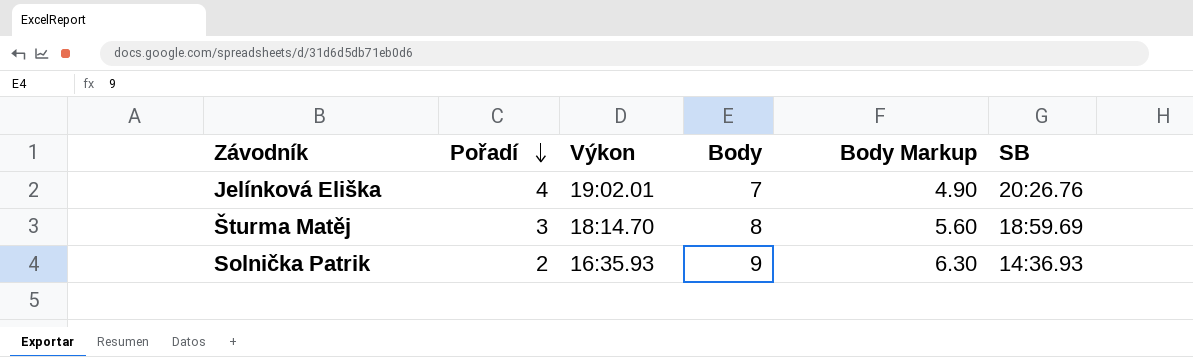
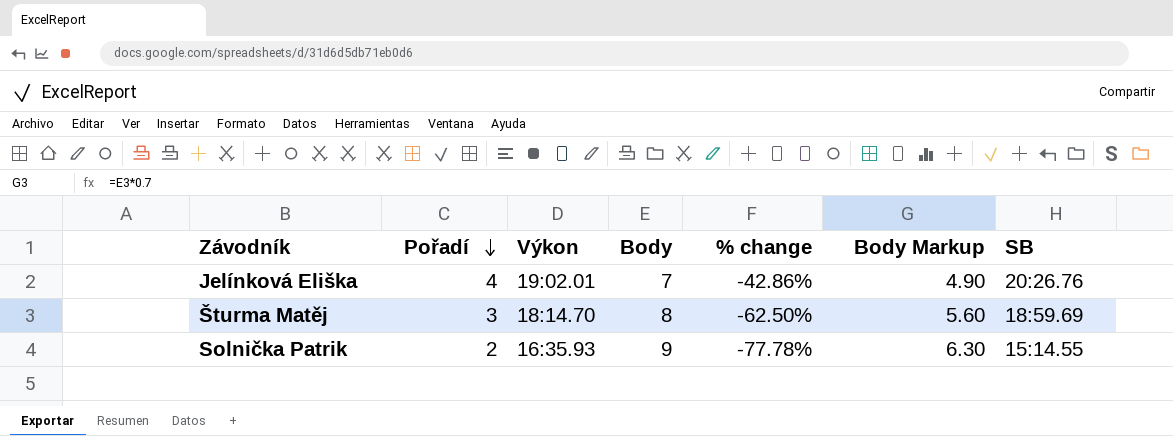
column % change | formula: none -> ([Pořadí] - [Body]) / [Body]
Solnička Patrik | SB: 14:36.93 -> 15:14.55

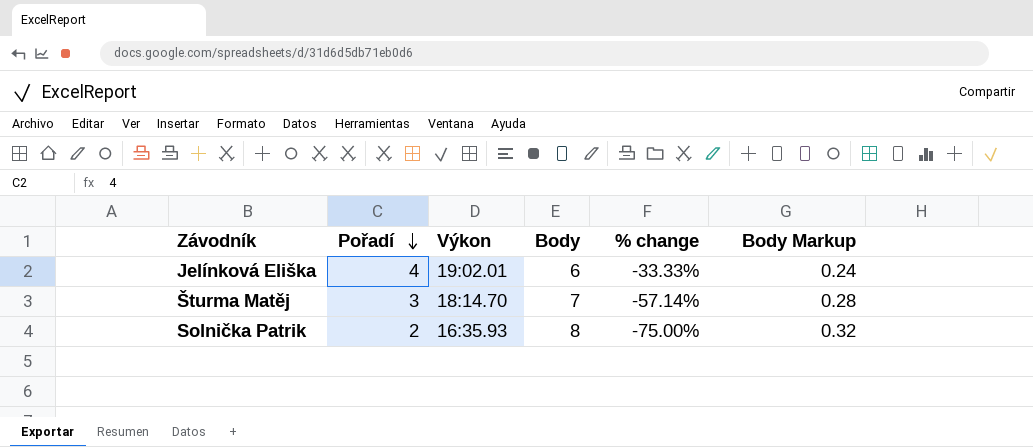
column SB | position: 7 -> none
column Body Markup | formula: [Body] * 0.7 -> [Body] * 0.04
Jelínková Eliška | Body: 7 -> 6
Jelínková Eliška | % change: -42.86% -> -33.33%
Šturma Matěj | Body: 8 -> 7
Šturma Matěj | % change: -62.50% -> -57.14%
Solnička Patrik | Body: 9 -> 8
Solnička Patrik | % change: -77.78% -> -75.00%

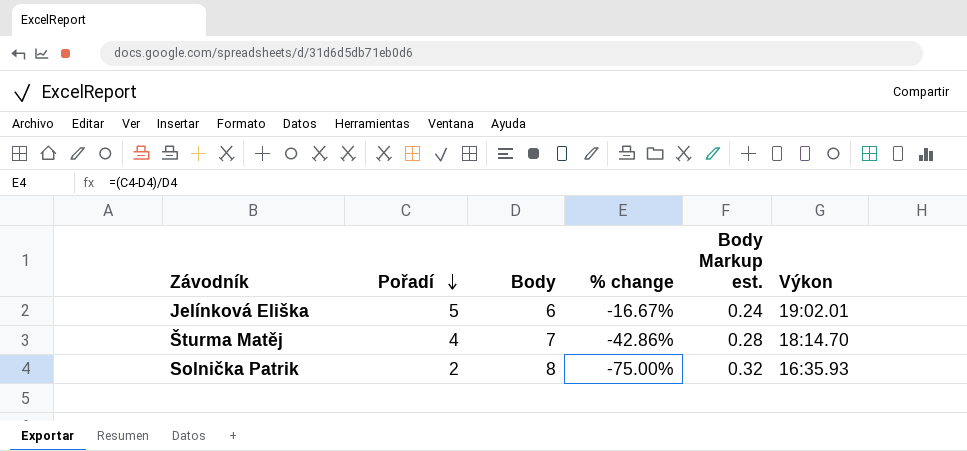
column name: Body Markup -> Body Markup est.
column Výkon | position: 3 -> 6
Jelínková Eliška | Pořadí: 4 -> 5
Jelínková Eliška | % change: -33.33% -> -16.67%
Šturma Matěj | Pořadí: 3 -> 4
Šturma Matěj | % change: -57.14% -> -42.86%

